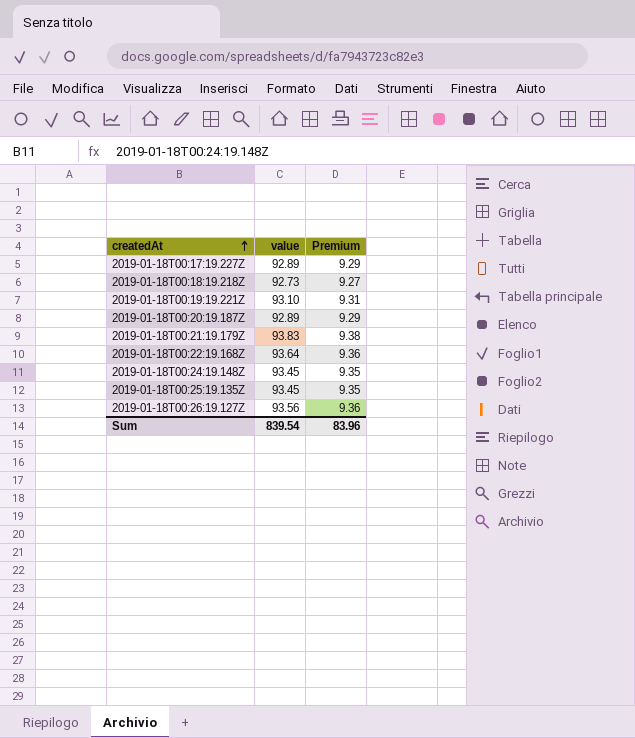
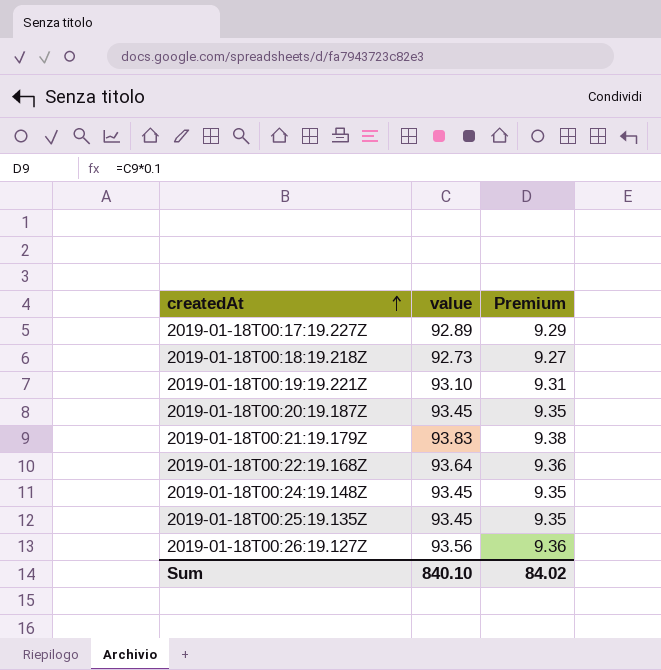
2019-01-18T00:20:19.187Z | value: 92.89 -> 93.45
2019-01-18T00:20:19.187Z | Premium: 9.29 -> 9.35
Sum | value: 839.54 -> 840.10
Sum | Premium: 83.96 -> 84.02

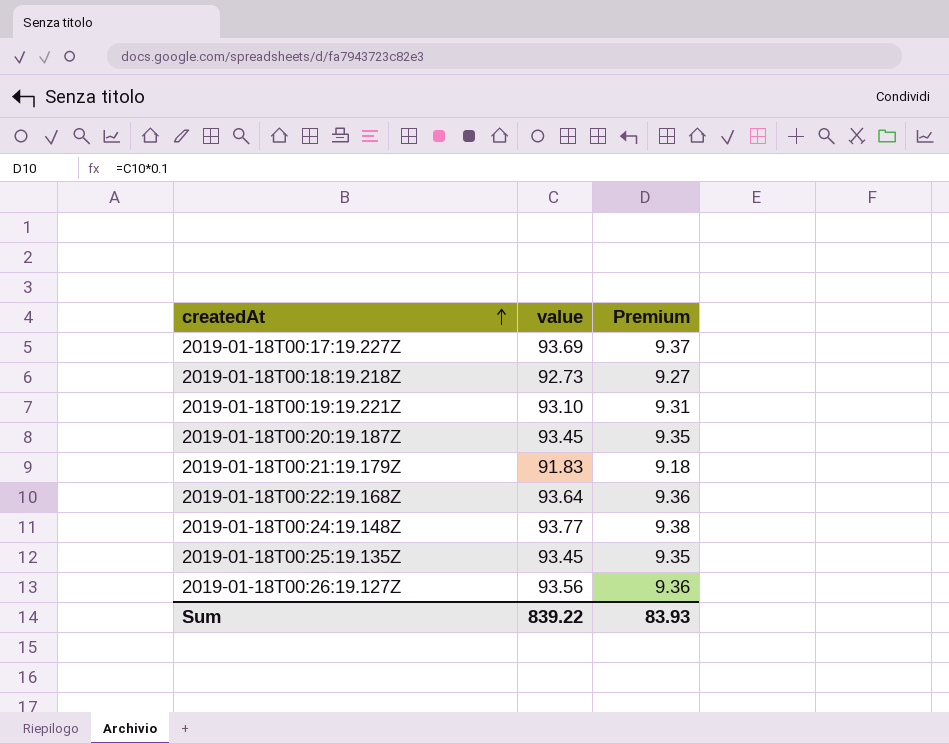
2019-01-18T00:17:19.227Z | value: 92.89 -> 93.69
2019-01-18T00:17:19.227Z | Premium: 9.29 -> 9.37
2019-01-18T00:21:19.179Z | value: 93.83 -> 91.83
2019-01-18T00:21:19.179Z | Premium: 9.38 -> 9.18
2019-01-18T00:24:19.148Z | value: 93.45 -> 93.77
2019-01-18T00:24:19.148Z | Premium: 9.35 -> 9.38
Sum | value: 840.10 -> 839.22
Sum | Premium: 84.02 -> 83.93

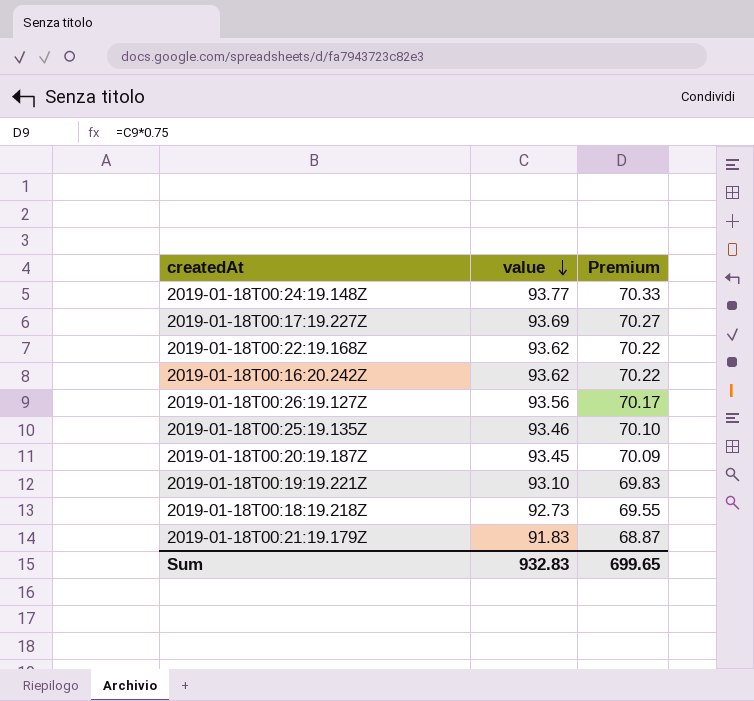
row order: createdAt ascending -> value descending
column Premium | formula: [value] * 0.1 -> [value] * 0.75
2019-01-18T00:22:19.168Z | value: 93.64 -> 93.62
row 2019-01-18T00:16:20.242Z: none -> 93.62 | 70.22
2019-01-18T00:25:19.135Z | value: 93.45 -> 93.46
Sum | value: 839.22 -> 932.83
Sum | Premium: 83.93 -> 699.65

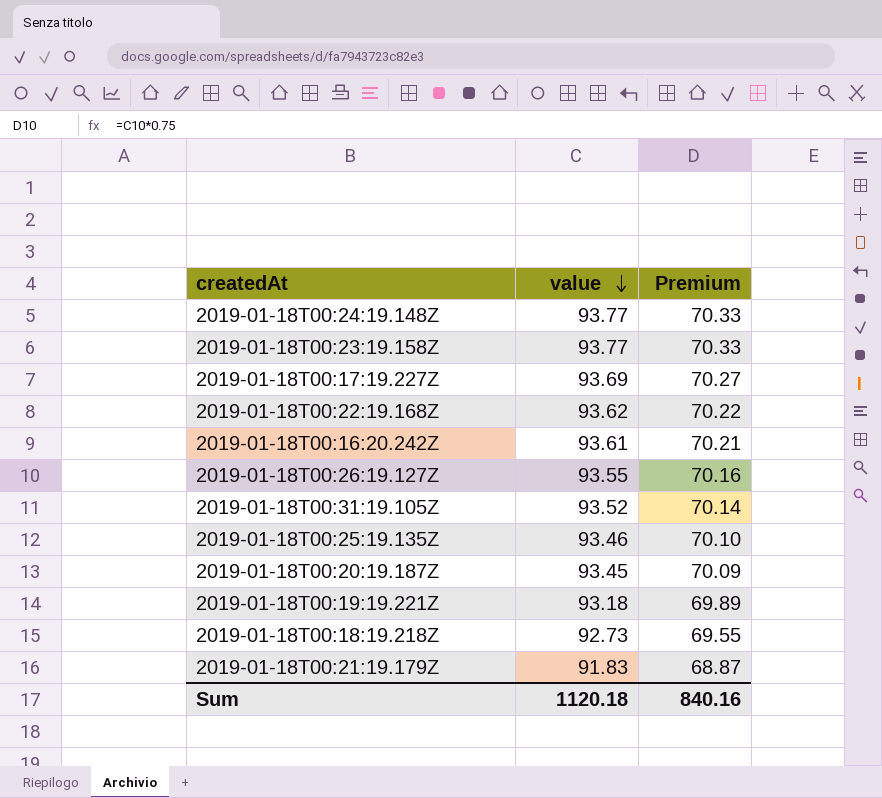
row 2019-01-18T00:23:19.158Z: none -> 93.77 | 70.33
2019-01-18T00:16:20.242Z | value: 93.62 -> 93.61
2019-01-18T00:16:20.242Z | Premium: 70.22 -> 70.21
2019-01-18T00:26:19.127Z | value: 93.56 -> 93.55
2019-01-18T00:26:19.127Z | Premium: 70.17 -> 70.16
row 2019-01-18T00:31:19.105Z: none -> 93.52 | 70.14
2019-01-18T00:19:19.221Z | value: 93.10 -> 93.18
2019-01-18T00:19:19.221Z | Premium: 69.83 -> 69.89
Sum | value: 932.83 -> 1120.18
Sum | Premium: 699.65 -> 840.16

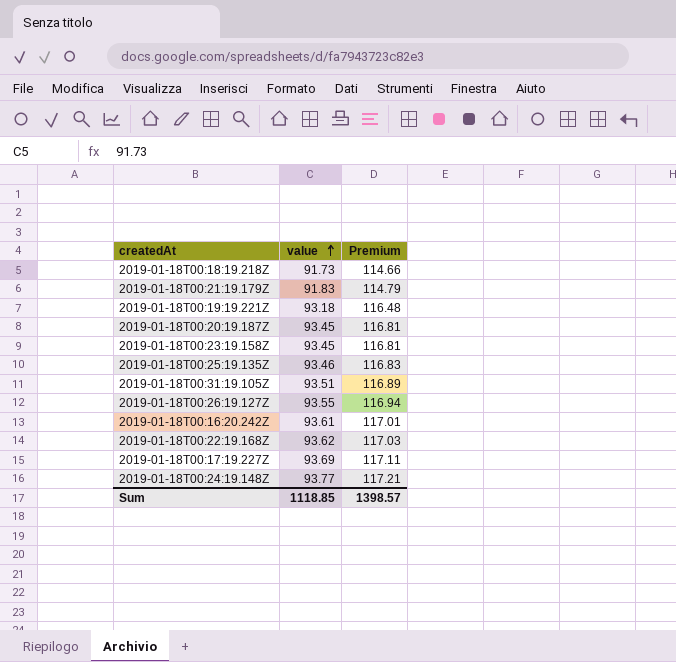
row order: value descending -> value ascending
column Premium | formula: [value] * 0.75 -> [value] * 1.25
2019-01-18T00:18:19.218Z | value: 92.73 -> 91.73
2019-01-18T00:23:19.158Z | value: 93.77 -> 93.45
2019-01-18T00:31:19.105Z | value: 93.52 -> 93.51
Sum | value: 1120.18 -> 1118.85
Sum | Premium: 840.16 -> 1398.57

